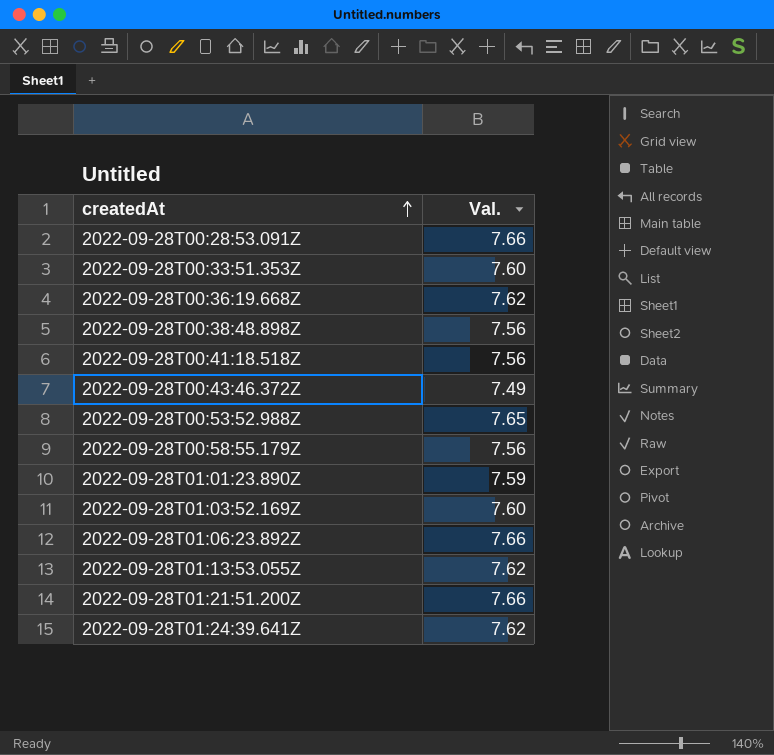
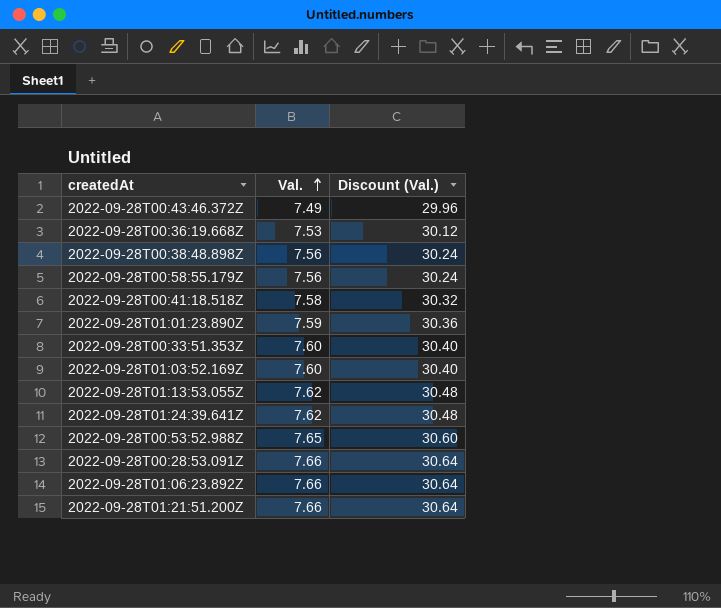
row order: createdAt ascending -> Val. ascending
column Discount (Val.) | formula: none -> [Val.] * 4
2022-09-28T00:36:19.668Z | Val.: 7.62 -> 7.53
2022-09-28T00:41:18.518Z | Val.: 7.56 -> 7.58

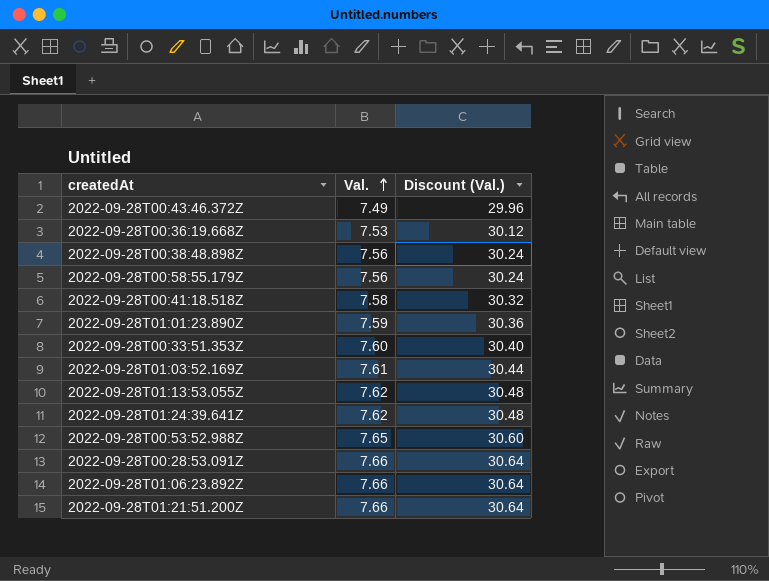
2022-09-28T01:03:52.169Z | Val.: 7.60 -> 7.61
2022-09-28T01:03:52.169Z | Discount (Val.): 30.40 -> 30.44

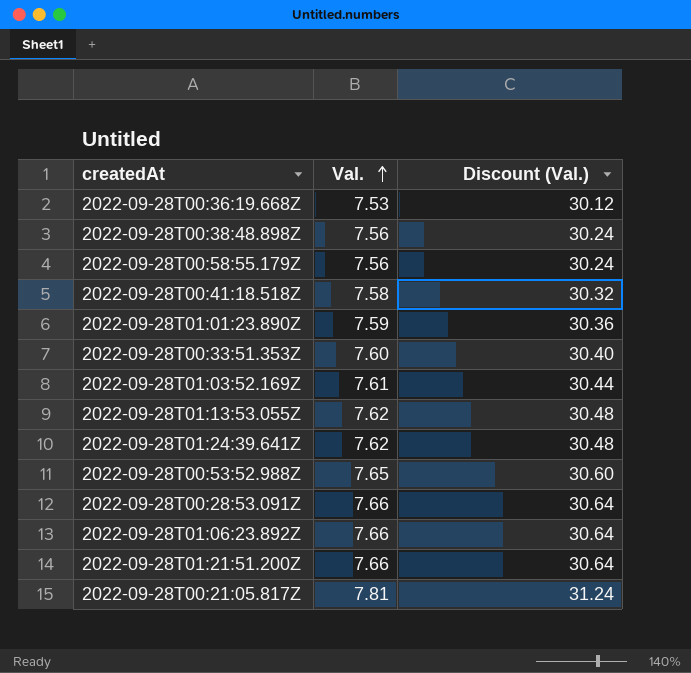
row 2022-09-28T00:43:46.372Z: 7.49 | 29.96 -> none
row 2022-09-28T00:21:05.817Z: none -> 7.81 | 31.24

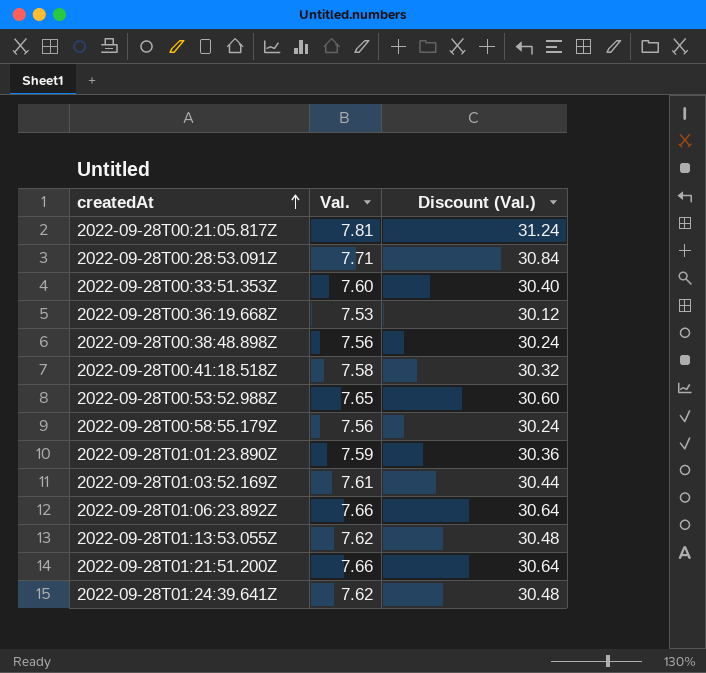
row order: Val. ascending -> createdAt ascending
2022-09-28T00:28:53.091Z | Val.: 7.66 -> 7.71
2022-09-28T00:28:53.091Z | Discount (Val.): 30.64 -> 30.84

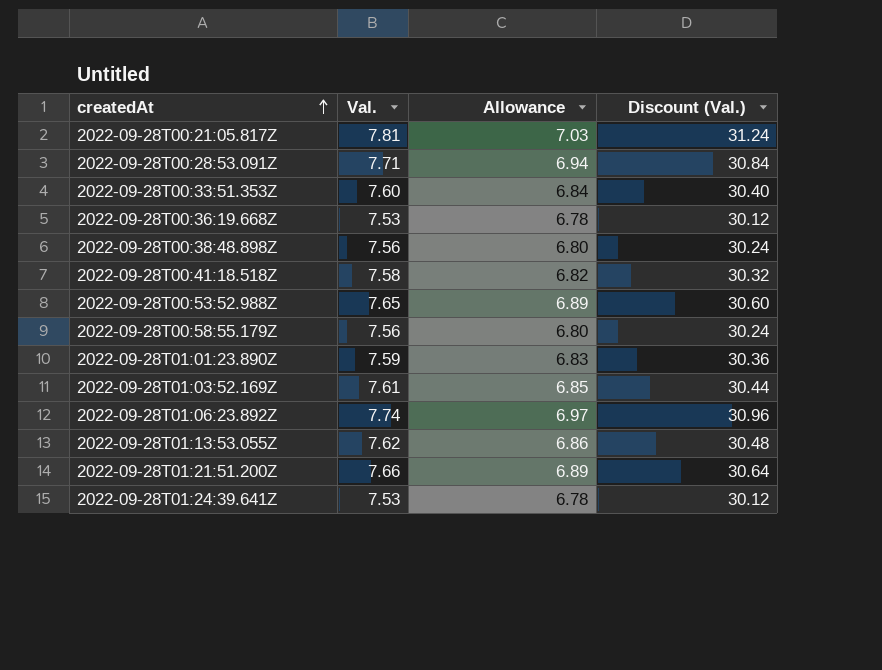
column Allowance | formula: none -> [Val.] * 0.9
2022-09-28T01:06:23.892Z | Val.: 7.66 -> 7.74
2022-09-28T01:06:23.892Z | Discount (Val.): 30.64 -> 30.96
2022-09-28T01:24:39.641Z | Val.: 7.62 -> 7.53
2022-09-28T01:24:39.641Z | Discount (Val.): 30.48 -> 30.12

